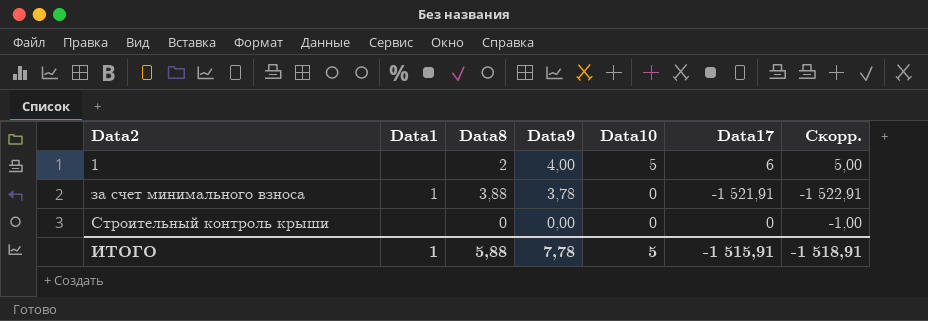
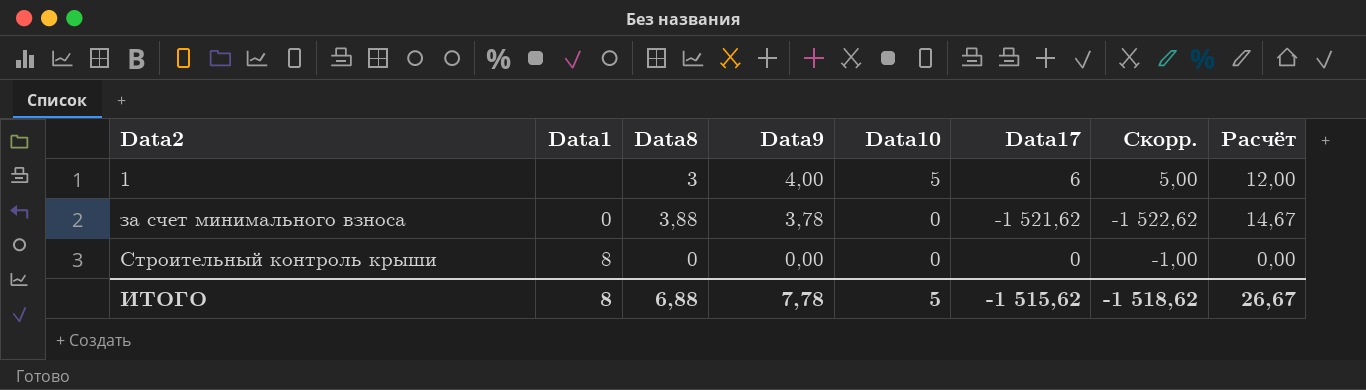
column Расчёт | formula: none -> [Data8] * [Data9]
1 | Data8: 2 -> 3
за счет минимального взноса | Data1: 1 -> 0
за счет минимального взноса | Data17: -1 521,91 -> -1 521,62
за счет минимального взноса | Скорр.: -1 522,91 -> -1 522,62
Строительный контроль крыши | Data1: none -> 8
ИТОГО | Data1: 1 -> 8
ИТОГО | Data8: 5,88 -> 6,88
ИТОГО | Data17: -1 515,91 -> -1 515,62
ИТОГО | Скорр.: -1 518,91 -> -1 518,62

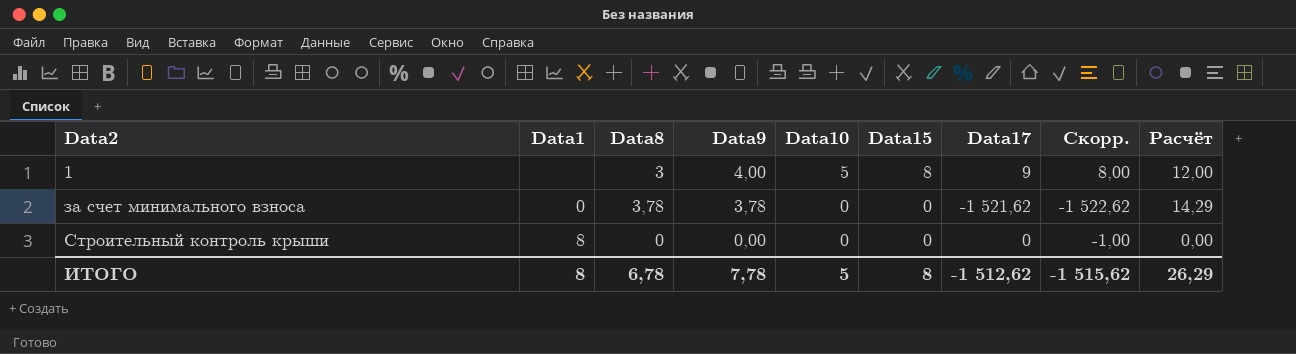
column Data15 | position: none -> 6
1 | Data17: 6 -> 9
1 | Скорр.: 5,00 -> 8,00
за счет минимального взноса | Data8: 3,88 -> 3,78
за счет минимального взноса | Расчёт: 14,67 -> 14,29
ИТОГО | Data8: 6,88 -> 6,78
ИТОГО | Data17: -1 515,62 -> -1 512,62
ИТОГО | Скорр.: -1 518,62 -> -1 515,62
ИТОГО | Расчёт: 26,67 -> 26,29

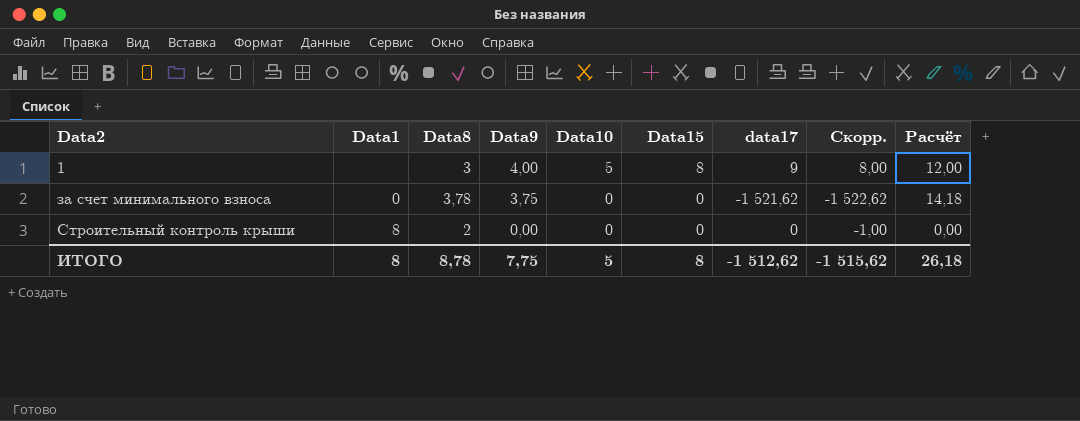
column name: Data17 -> data17
за счет минимального взноса | Data9: 3,78 -> 3,75
за счет минимального взноса | Расчёт: 14,29 -> 14,18
Строительный контроль крыши | Data8: 0 -> 2
ИТОГО | Data8: 6,78 -> 8,78
ИТОГО | Data9: 7,78 -> 7,75
ИТОГО | Расчёт: 26,29 -> 26,18

